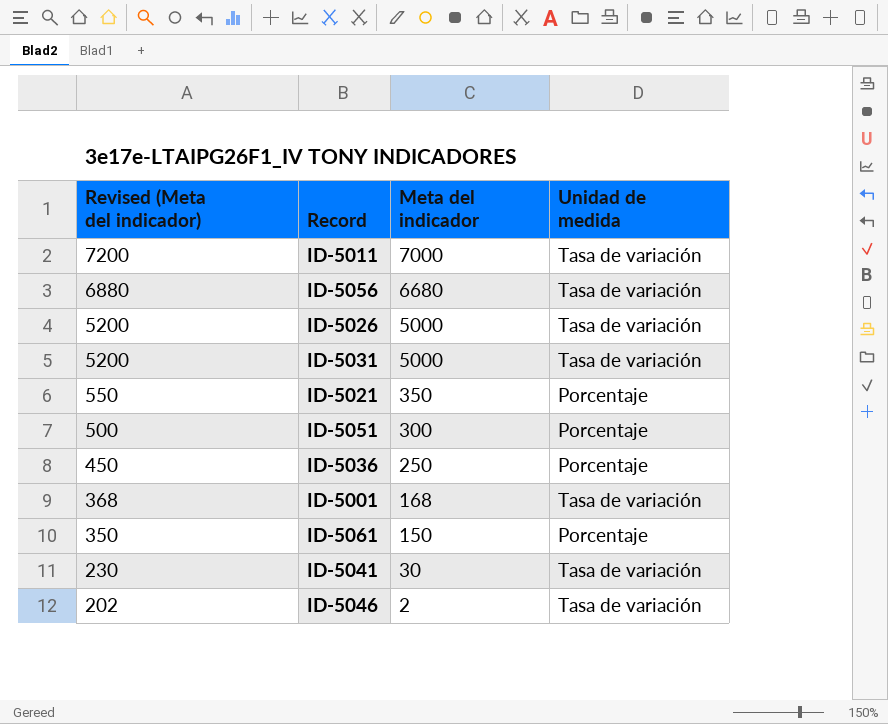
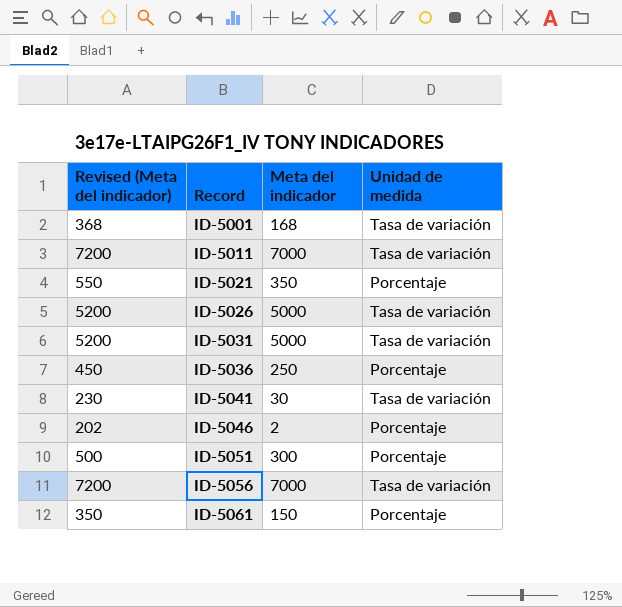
row order: Revised (Meta del indicador) descending -> Record ascending
ID-5046 | Unidad de medida: Tasa de variación -> Porcentaje
ID-5056 | Revised (Meta del indicador): 6880 -> 7200
ID-5056 | Meta del indicador: 6680 -> 7000

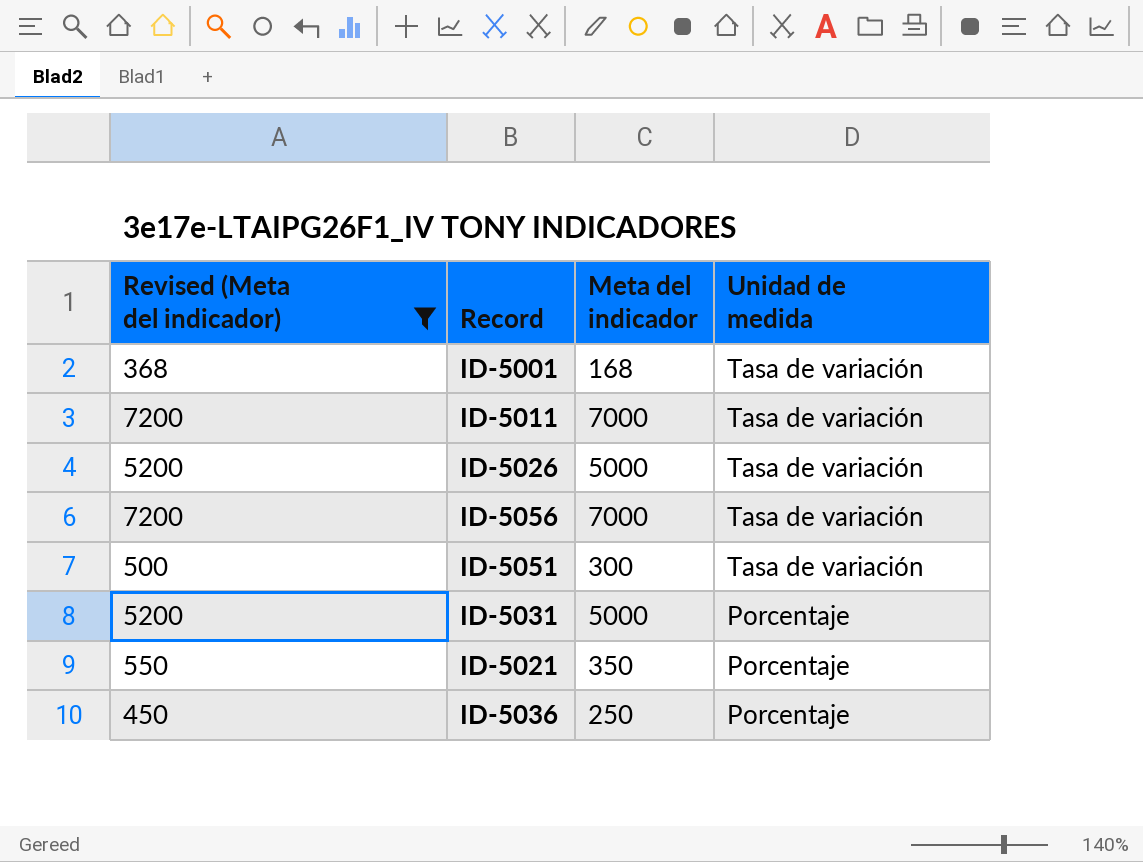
filter: none -> Revised (Meta del indicador) >= 368
row order: Record ascending -> Unidad de medida descending
ID-5051 | Unidad de medida: Porcentaje -> Tasa de variación
ID-5031 | Unidad de medida: Tasa de variación -> Porcentaje

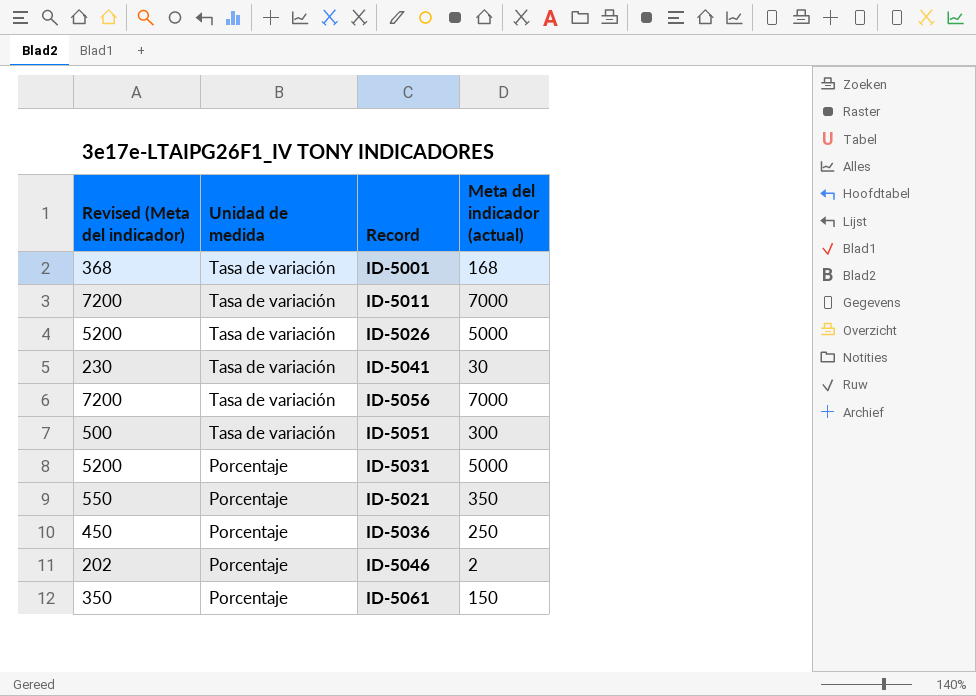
filter: Revised (Meta del indicador) >= 368 -> none
column Unidad de medida | position: 4 -> 2
column name: Meta del indicador -> Meta del indicador (actual)

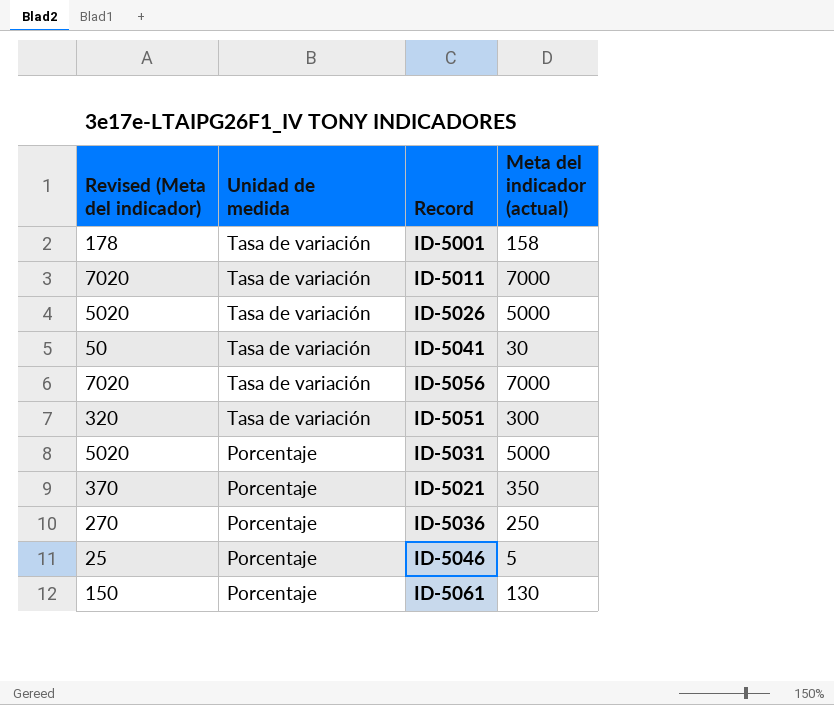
column Revised (Meta del indicador) | formula: [Meta del indicador (actual)] + 200 -> [Meta del indicador (actual)] + 20
ID-5001 | Meta del indicador (actual): 168 -> 158
ID-5046 | Meta del indicador (actual): 2 -> 5
ID-5061 | Meta del indicador (actual): 150 -> 130

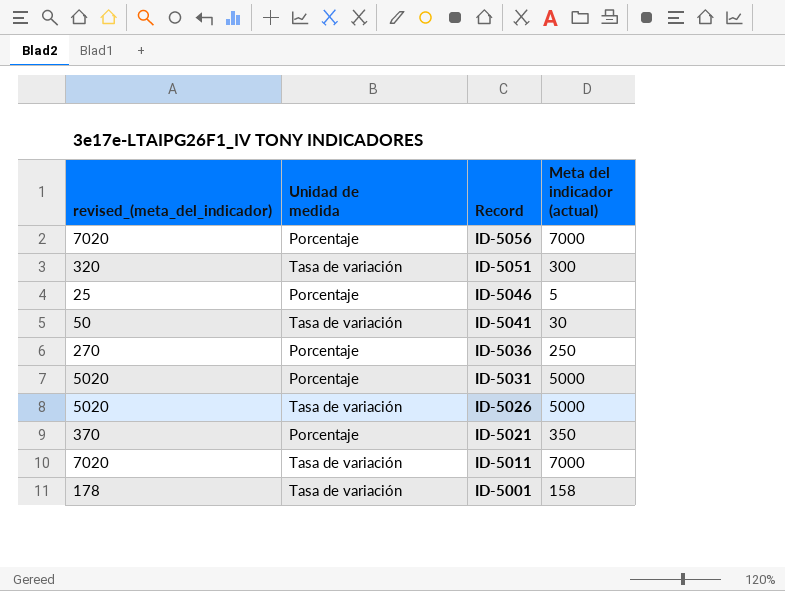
row order: Unidad de medida descending -> Record descending
column name: Revised (Meta del indicador) -> revised_(meta_del_indicador)
row ID-5061: 150 | Porcentaje | 130 -> none
ID-5056 | Unidad de medida: Tasa de variación -> Porcentaje

